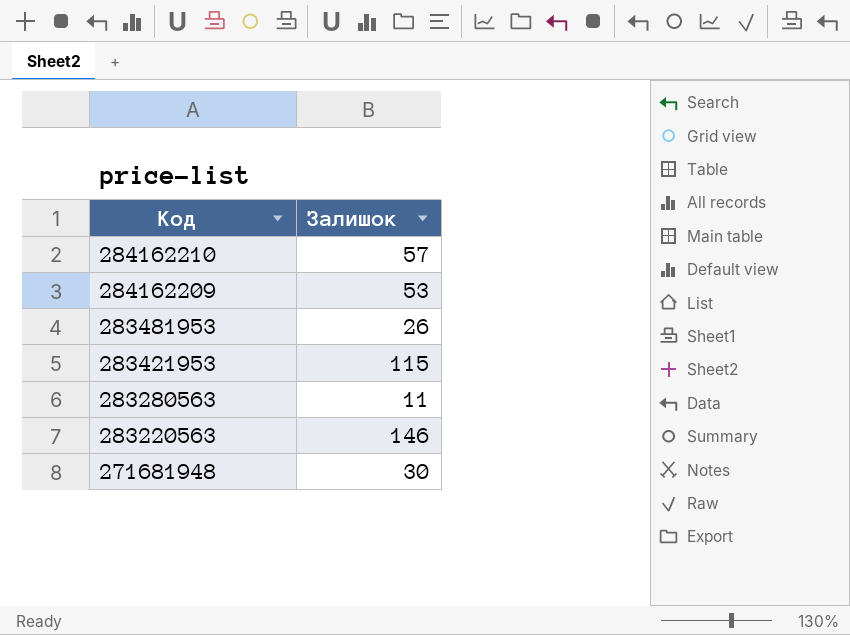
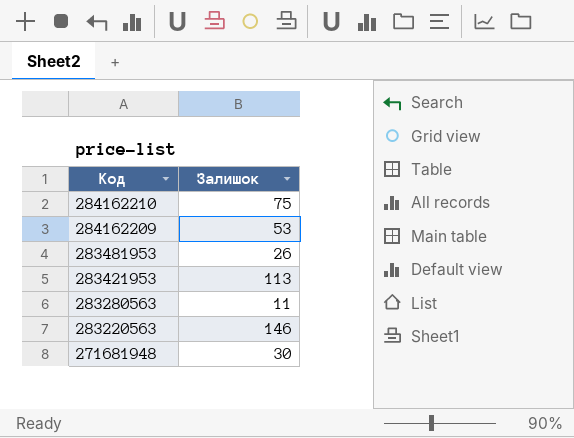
284162210 | Залишок: 57 -> 75
283421953 | Залишок: 115 -> 113

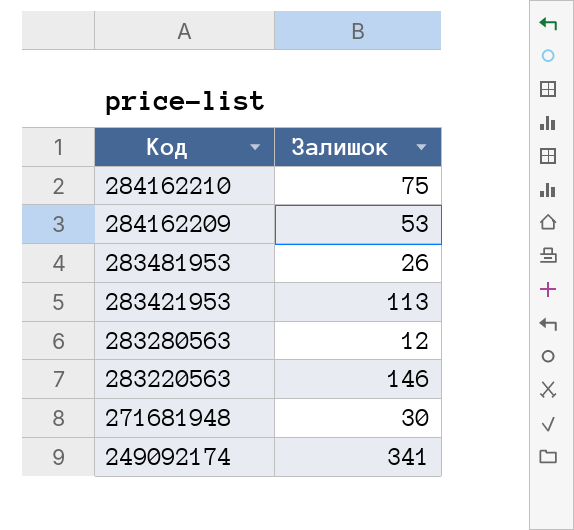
283280563 | Залишок: 11 -> 12
row 249092174: none -> 341

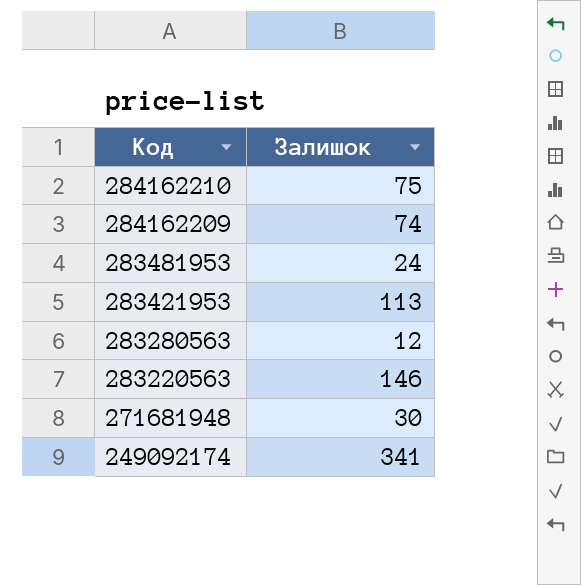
284162209 | Залишок: 53 -> 74
283481953 | Залишок: 26 -> 24

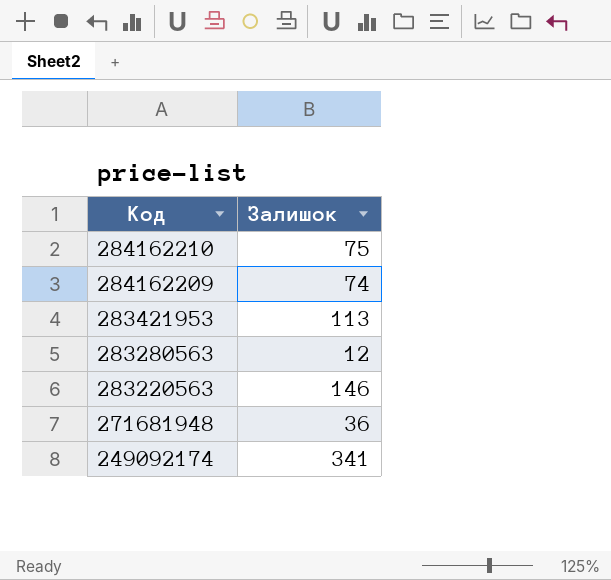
row 283481953: 24 -> none
271681948 | Залишок: 30 -> 36

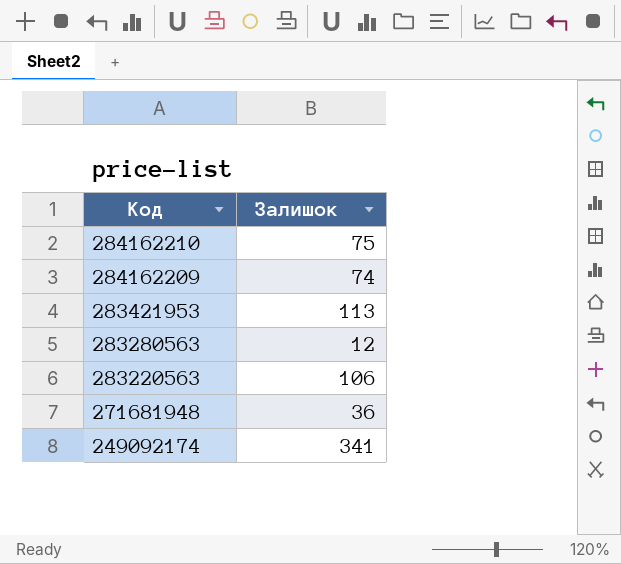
283220563 | Залишок: 146 -> 106

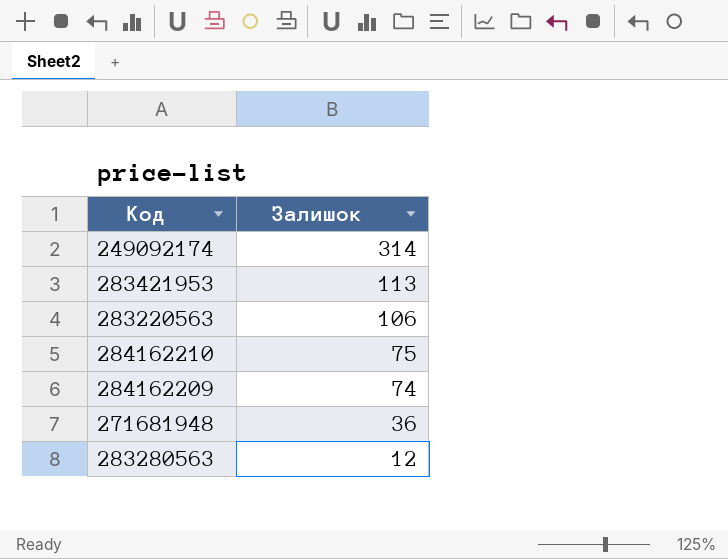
row order: Код descending -> Залишок descending
249092174 | Залишок: 341 -> 314

